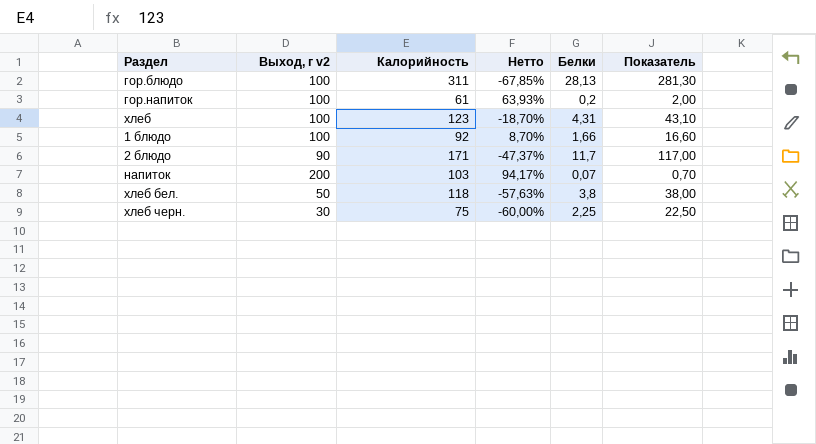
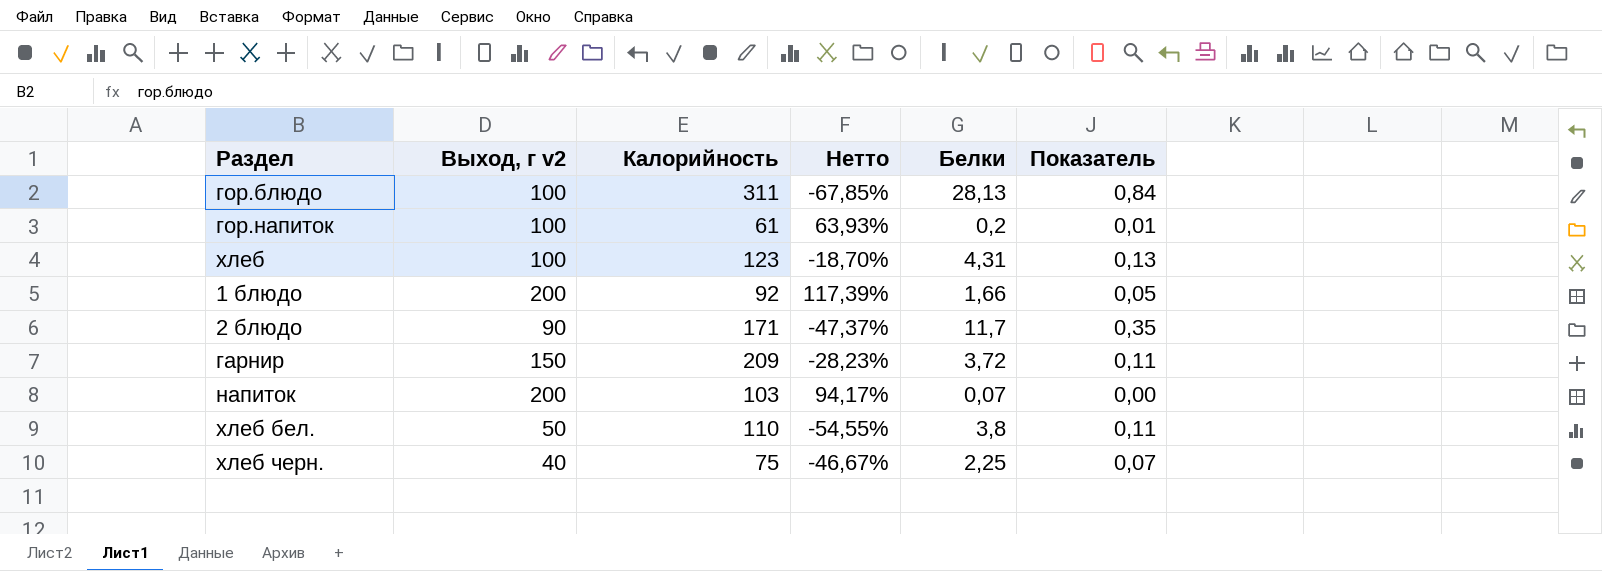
column Показатель | formula: [Белки] * 10 -> [Белки] * 0,03
1 блюдо | Выход, г v2: 100 -> 200
1 блюдо | Нетто: 8,70% -> 117,39%
row гарнир: none -> 150 | 209 | -28,23% | 3,72 | 0,11
хлеб бел. | Калорийность: 118 -> 110
хлеб бел. | Нетто: -57,63% -> -54,55%
хлеб черн. | Выход, г v2: 30 -> 40
хлеб черн. | Нетто: -60,00% -> -46,67%

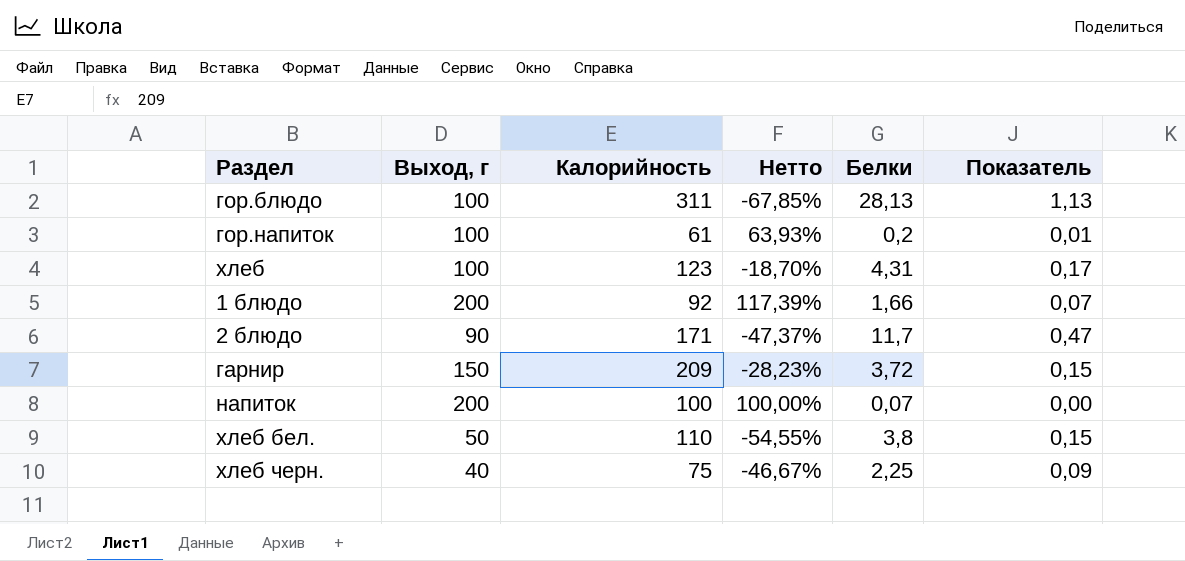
column name: Выход, г v2 -> Выход, г
column Показатель | formula: [Белки] * 0,03 -> [Белки] * 0,04
напиток | Калорийность: 103 -> 100
напиток | Нетто: 94,17% -> 100,00%

